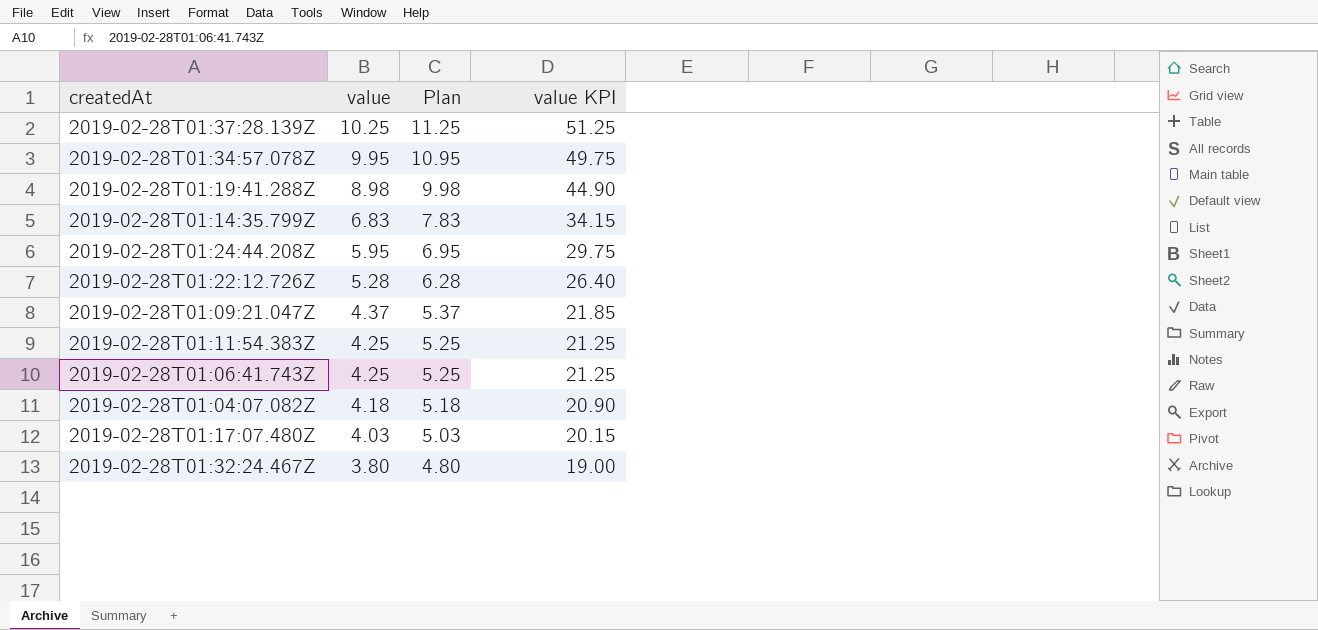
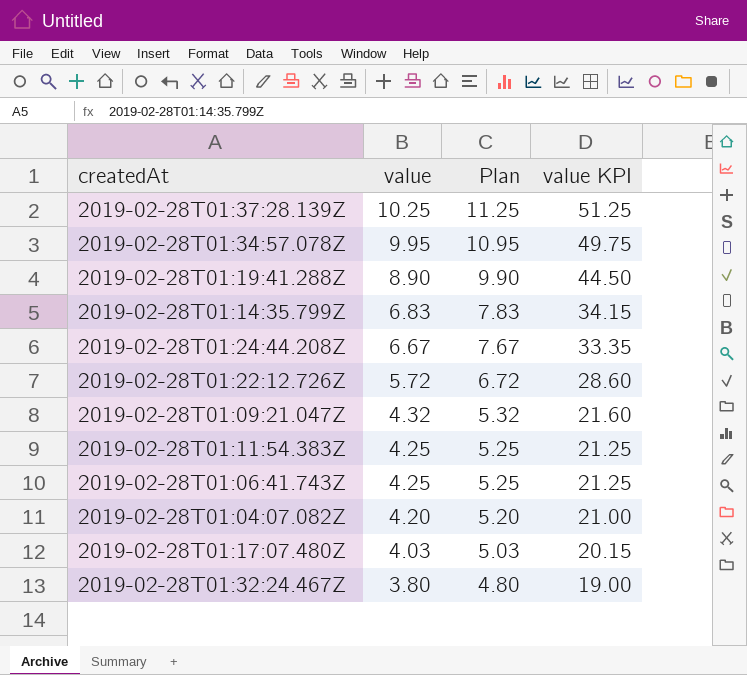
2019-02-28T01:19:41.288Z | value: 8.98 -> 8.90
2019-02-28T01:19:41.288Z | Plan: 9.98 -> 9.90
2019-02-28T01:19:41.288Z | value KPI: 44.90 -> 44.50
2019-02-28T01:24:44.208Z | value: 5.95 -> 6.67
2019-02-28T01:24:44.208Z | Plan: 6.95 -> 7.67
2019-02-28T01:24:44.208Z | value KPI: 29.75 -> 33.35
2019-02-28T01:22:12.726Z | value: 5.28 -> 5.72
2019-02-28T01:22:12.726Z | Plan: 6.28 -> 6.72
2019-02-28T01:22:12.726Z | value KPI: 26.40 -> 28.60
2019-02-28T01:09:21.047Z | value: 4.37 -> 4.32
2019-02-28T01:09:21.047Z | Plan: 5.37 -> 5.32
2019-02-28T01:09:21.047Z | value KPI: 21.85 -> 21.60
2019-02-28T01:04:07.082Z | value: 4.18 -> 4.20
2019-02-28T01:04:07.082Z | Plan: 5.18 -> 5.20
2019-02-28T01:04:07.082Z | value KPI: 20.90 -> 21.00

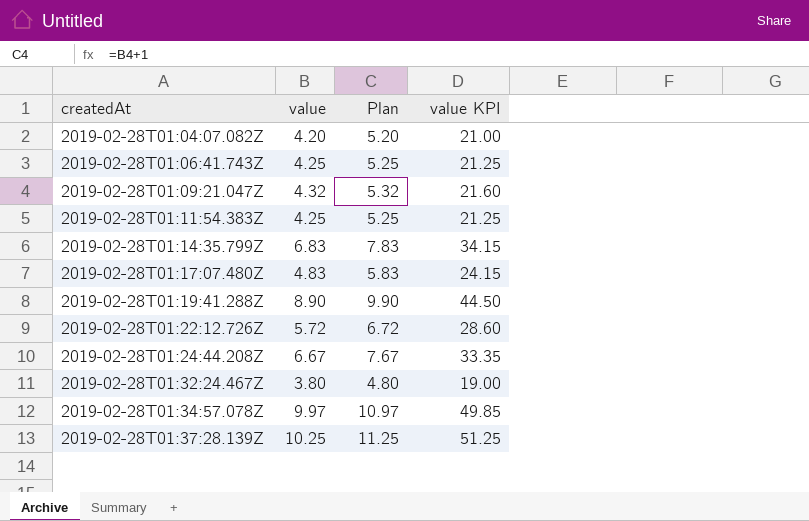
row order: value descending -> createdAt ascending
2019-02-28T01:17:07.480Z | value: 4.03 -> 4.83
2019-02-28T01:17:07.480Z | Plan: 5.03 -> 5.83
2019-02-28T01:17:07.480Z | value KPI: 20.15 -> 24.15
2019-02-28T01:34:57.078Z | value: 9.95 -> 9.97
2019-02-28T01:34:57.078Z | Plan: 10.95 -> 10.97
2019-02-28T01:34:57.078Z | value KPI: 49.75 -> 49.85

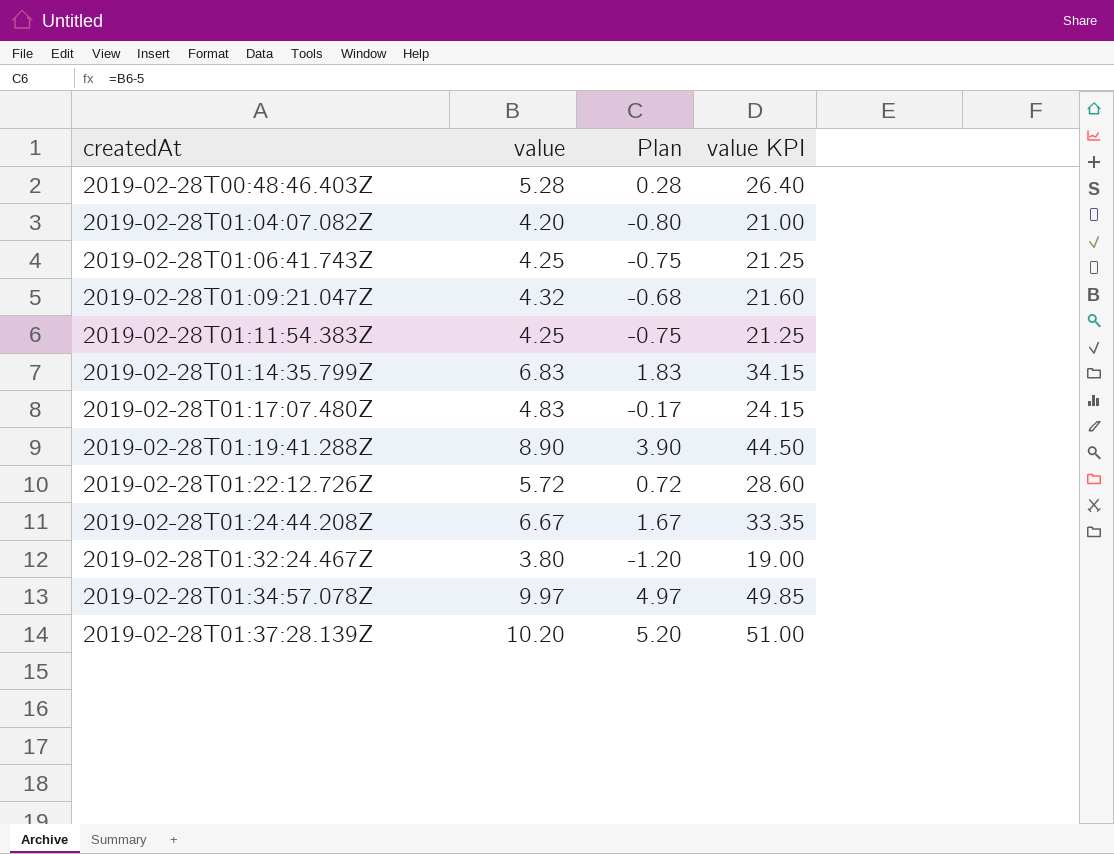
column Plan | formula: [value] + 1 -> [value] - 5
row 2019-02-28T00:48:46.403Z: none -> 5.28 | 0.28 | 26.40
2019-02-28T01:37:28.139Z | value: 10.25 -> 10.20
2019-02-28T01:37:28.139Z | value KPI: 51.25 -> 51.00

